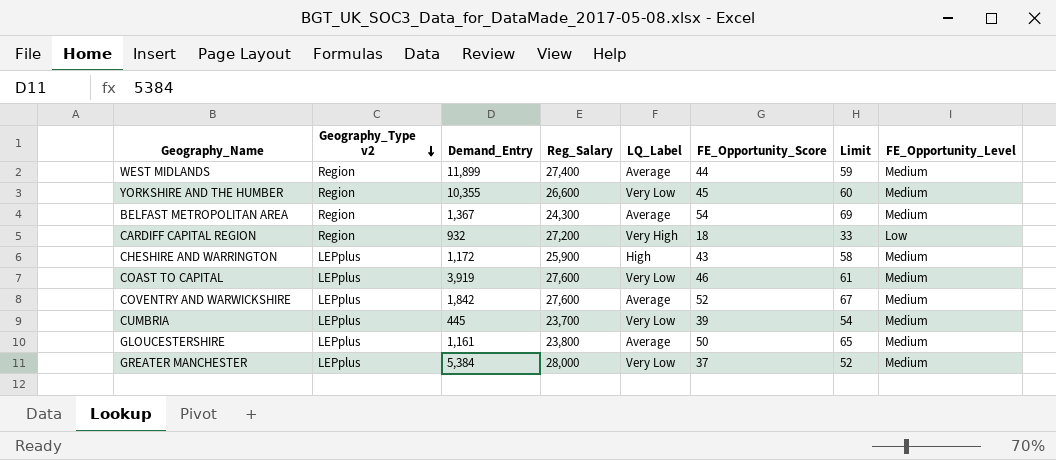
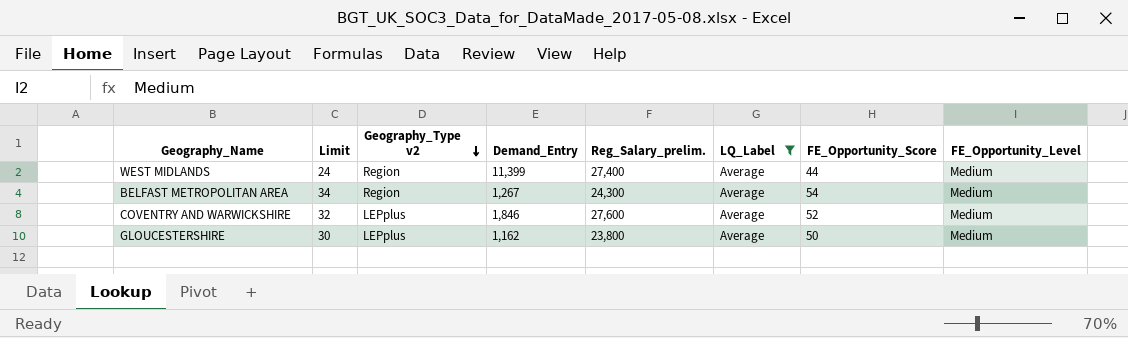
filter: none -> LQ_Label = Average
column Limit | formula: [FE_Opportunity_Score] + 15 -> [FE_Opportunity_Score] - 20
column Limit | position: 7 -> 2
column name: Reg_Salary -> Reg_Salary_prelim.
WEST MIDLANDS | Demand_Entry: 11,899 -> 11,399
BELFAST METROPOLITAN AREA | Demand_Entry: 1,367 -> 1,267
COVENTRY AND WARWICKSHIRE | Demand_Entry: 1,842 -> 1,846
GLOUCESTERSHIRE | Demand_Entry: 1,161 -> 1,162

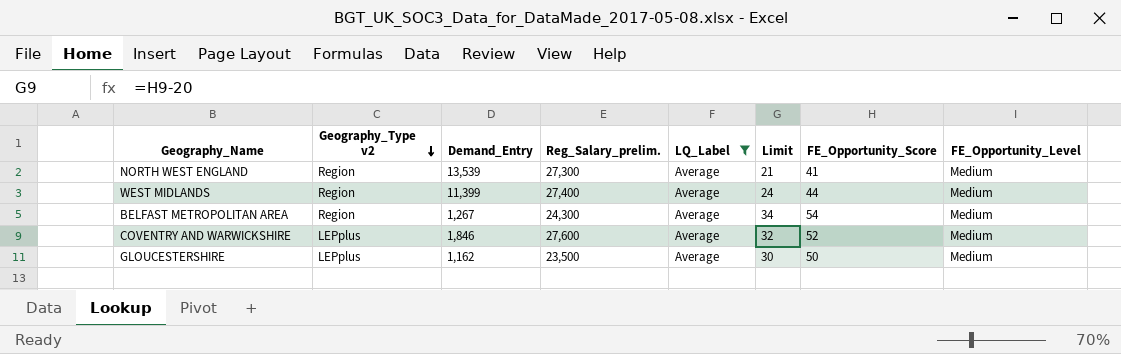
column Limit | position: 2 -> 6
row NORTH WEST ENGLAND: none -> Region | 13,539 | 27,300 | Average | 21 | 41 | Medium
GLOUCESTERSHIRE | Reg_Salary_prelim.: 23,800 -> 23,500

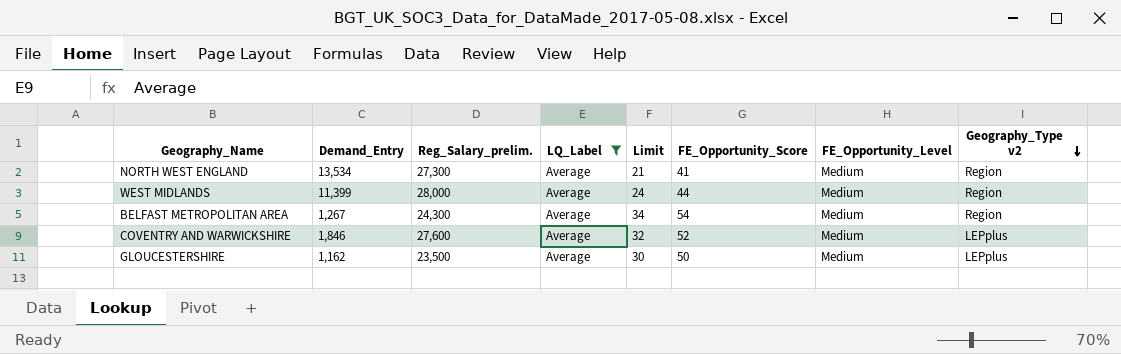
column Geography_Type v2 | position: 2 -> 8
NORTH WEST ENGLAND | Demand_Entry: 13,539 -> 13,534
WEST MIDLANDS | Reg_Salary_prelim.: 27,400 -> 28,000

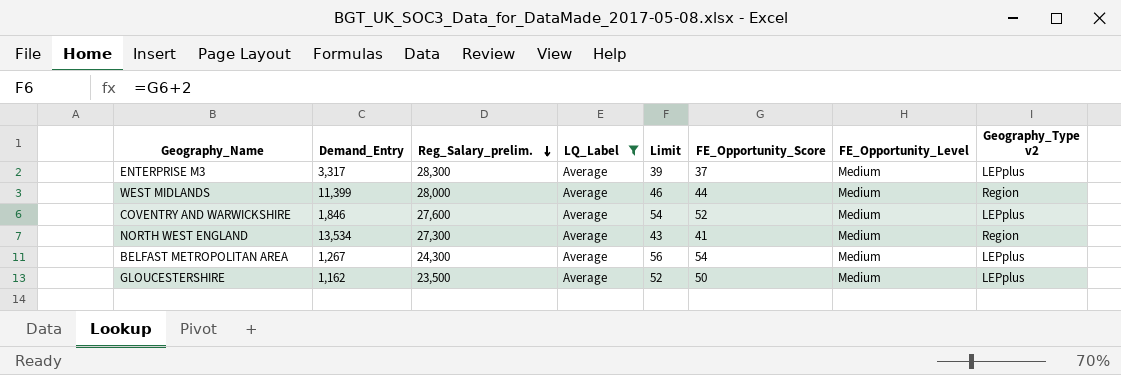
row order: Geography_Type v2 descending -> Reg_Salary_prelim. descending
column Limit | formula: [FE_Opportunity_Score] - 20 -> [FE_Opportunity_Score] + 2
row ENTERPRISE M3: none -> 3,317 | 28,300 | Average | 39 | 37 | Medium | LEPplus
BELFAST METROPOLITAN AREA | Geography_Type v2: Region -> LEPplus

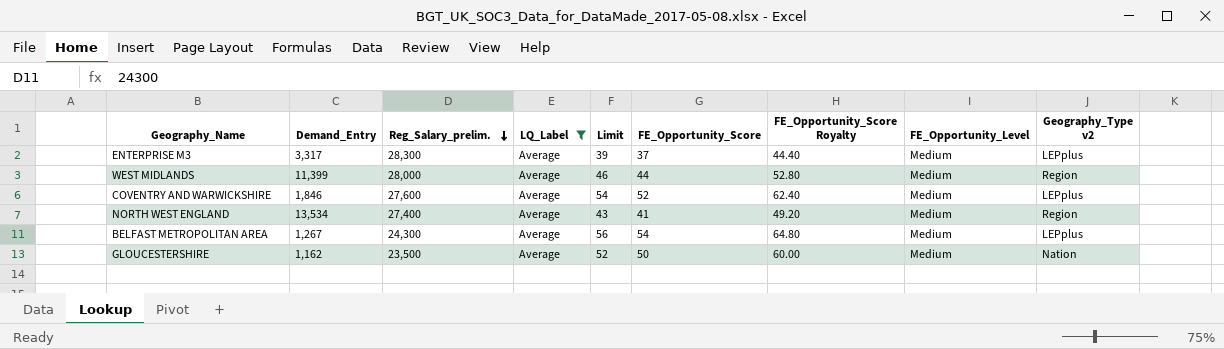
column FE_Opportunity_Score Royalty | formula: none -> [FE_Opportunity_Score] * 1.2
NORTH WEST ENGLAND | Reg_Salary_prelim.: 27,300 -> 27,400
GLOUCESTERSHIRE | Geography_Type v2: LEPplus -> Nation

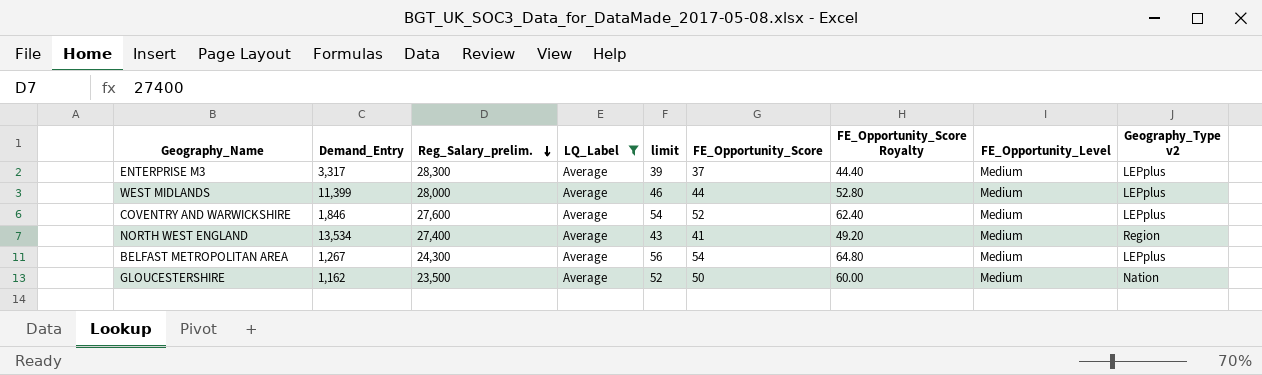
column name: Limit -> limit
WEST MIDLANDS | Geography_Type v2: Region -> LEPplus

